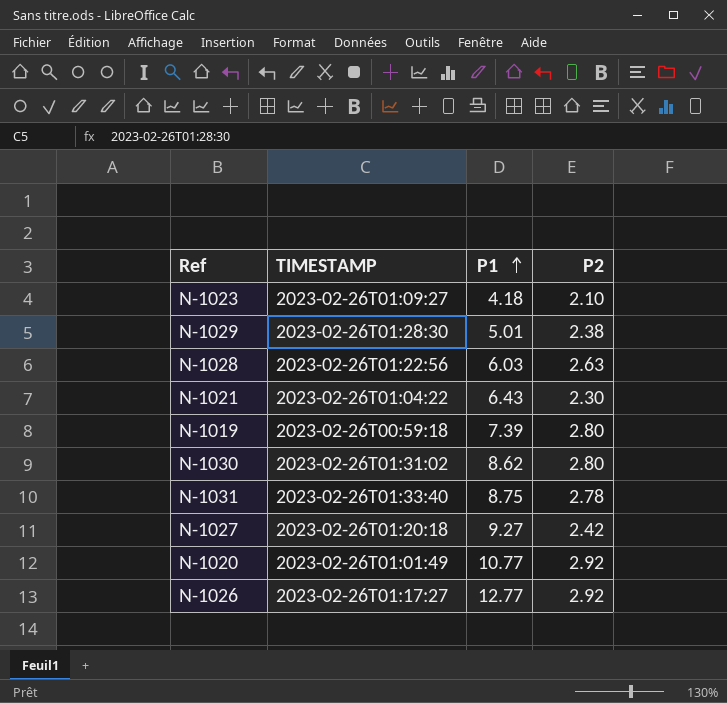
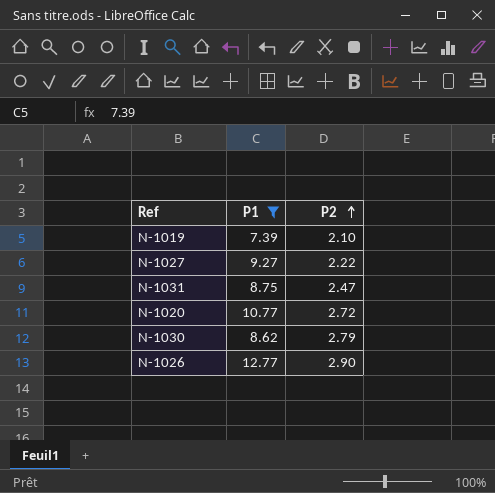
filter: none -> P1 >= 7.39
row order: P1 ascending -> P2 ascending
column TIMESTAMP | position: 2 -> none
N-1019 | P2: 2.80 -> 2.10
N-1027 | P2: 2.42 -> 2.22
N-1031 | P2: 2.78 -> 2.47
N-1020 | P2: 2.92 -> 2.72
N-1030 | P2: 2.80 -> 2.79
N-1026 | P2: 2.92 -> 2.90

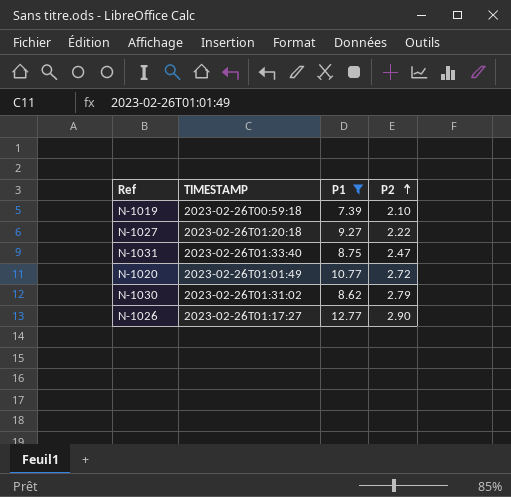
column TIMESTAMP | position: none -> 2

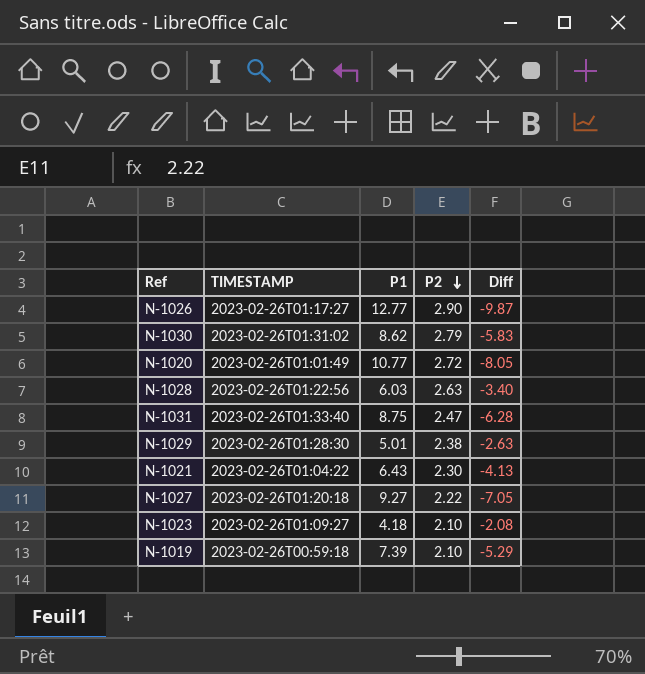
filter: P1 >= 7.39 -> none
row order: P2 ascending -> P2 descending
column Diff | formula: none -> [P2] - [P1]

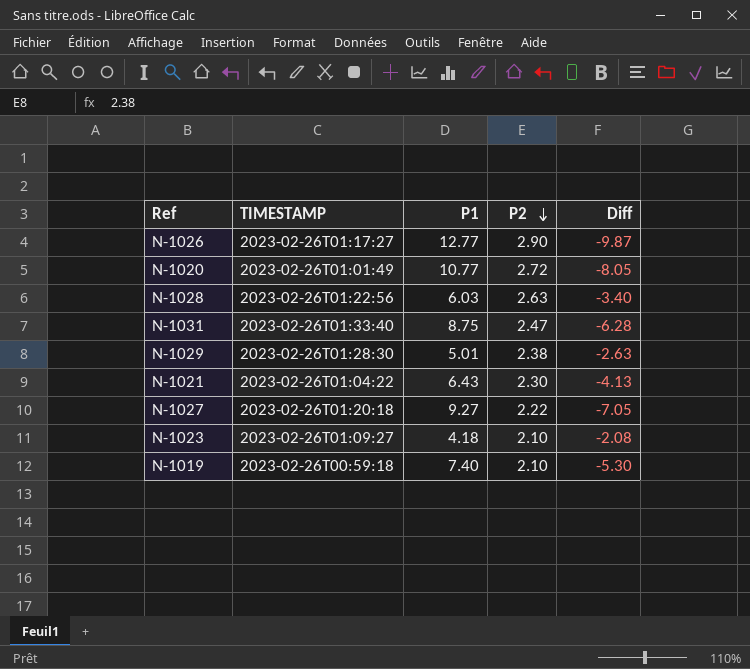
row N-1030: 2023-02-26T01:31:02 | 8.62 | 2.79 | -5.83 -> none
N-1019 | P1: 7.39 -> 7.40
N-1019 | Diff: -5.29 -> -5.30

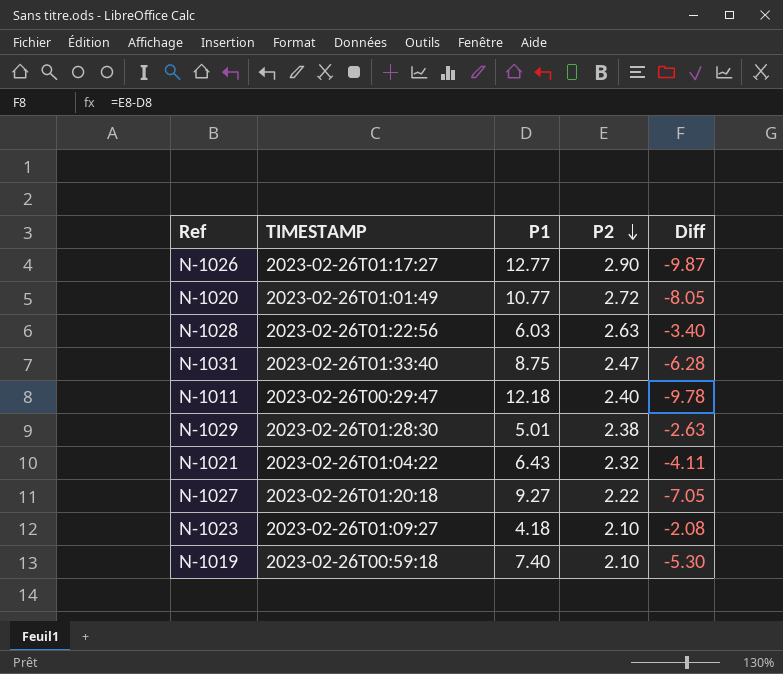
row N-1011: none -> 2023-02-26T00:29:47 | 12.18 | 2.40 | -9.78
N-1021 | P2: 2.30 -> 2.32
N-1021 | Diff: -4.13 -> -4.11

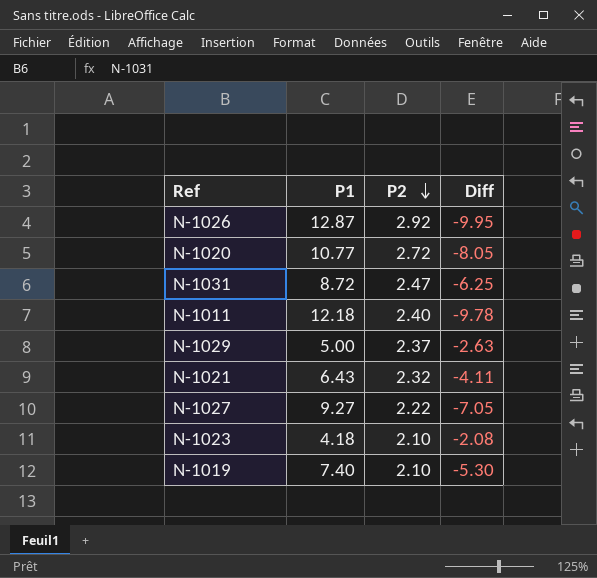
column TIMESTAMP | position: 2 -> none
row N-1028: 2023-02-26T01:22:56 | 6.03 | 2.63 | -3.40 -> none
N-1026 | P1: 12.77 -> 12.87
N-1026 | P2: 2.90 -> 2.92
N-1026 | Diff: -9.87 -> -9.95
N-1031 | P1: 8.75 -> 8.72
N-1031 | Diff: -6.28 -> -6.25
N-1029 | P1: 5.01 -> 5.00
N-1029 | P2: 2.38 -> 2.37

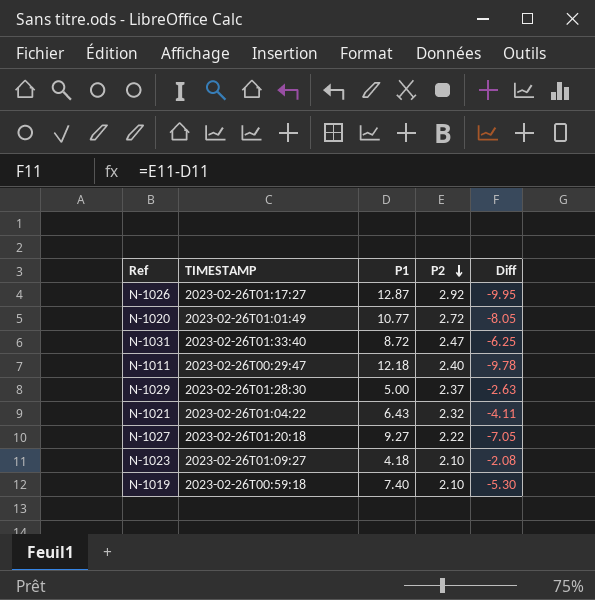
column TIMESTAMP | position: none -> 2

